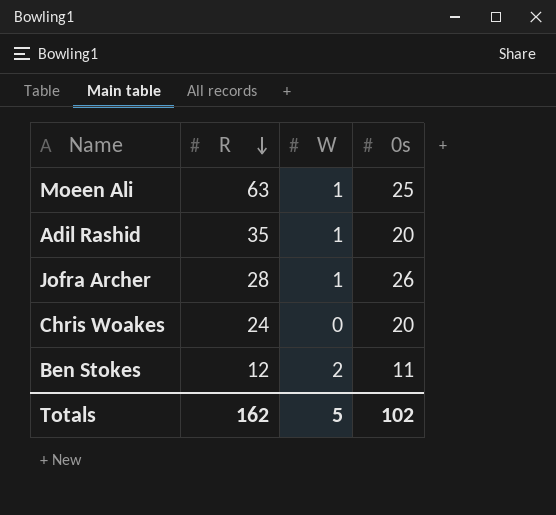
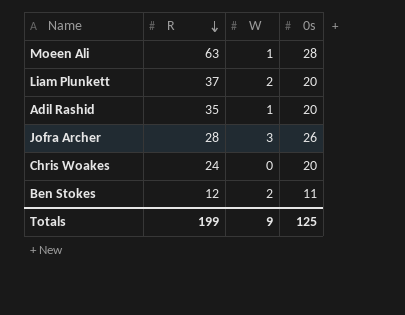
Moeen Ali | 0s: 25 -> 28
row Liam Plunkett: none -> 37 | 2 | 20
Jofra Archer | W: 1 -> 3
Totals | R: 162 -> 199
Totals | W: 5 -> 9
Totals | 0s: 102 -> 125

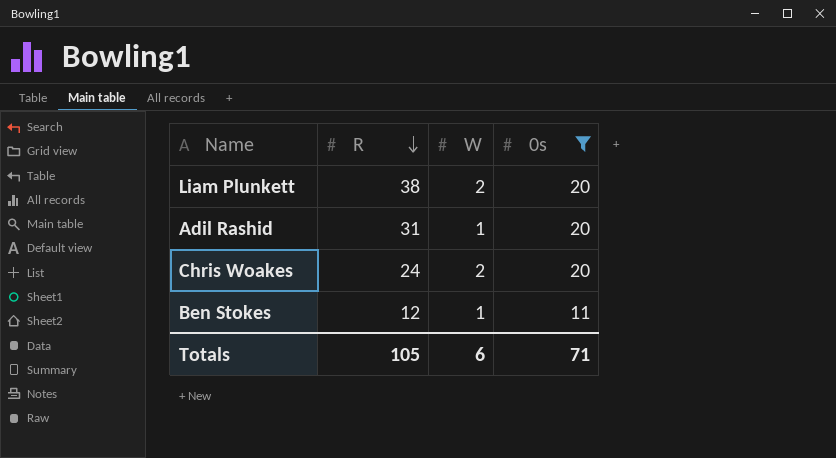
filter: none -> 0s <= 20
Liam Plunkett | R: 37 -> 38
Adil Rashid | R: 35 -> 31
Chris Woakes | W: 0 -> 2
Ben Stokes | W: 2 -> 1
Totals | R: 199 -> 105
Totals | W: 9 -> 6
Totals | 0s: 125 -> 71

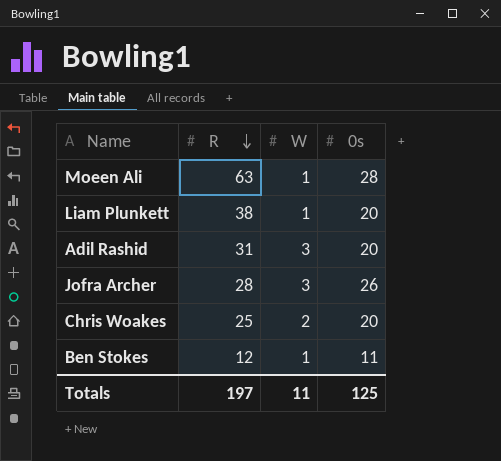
filter: 0s <= 20 -> none
Liam Plunkett | W: 2 -> 1
Adil Rashid | W: 1 -> 3
Chris Woakes | R: 24 -> 25
Totals | R: 105 -> 197
Totals | W: 6 -> 11
Totals | 0s: 71 -> 125

